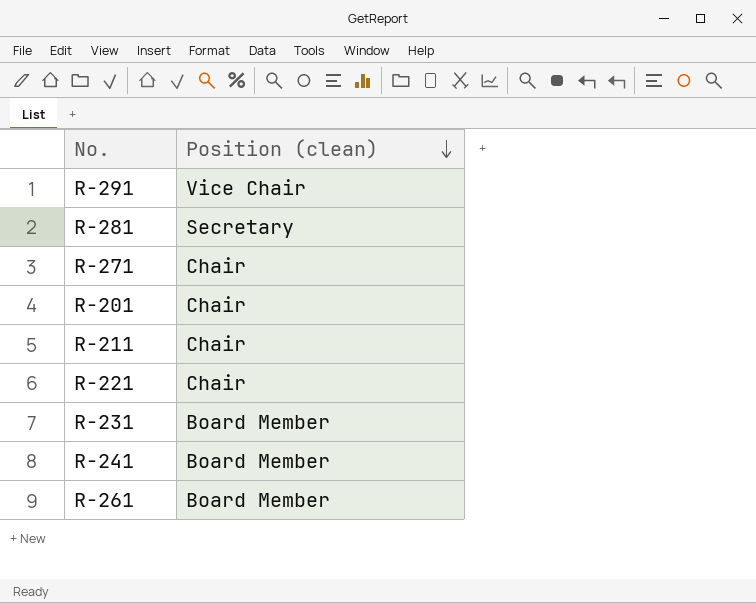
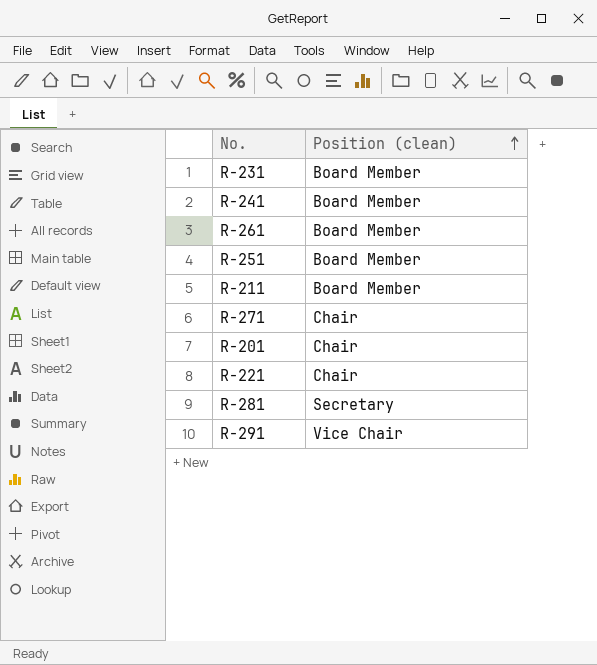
row order: Position (clean) descending -> Position (clean) ascending
row R-251: none -> Board Member
R-211 | Position (clean): Chair -> Board Member

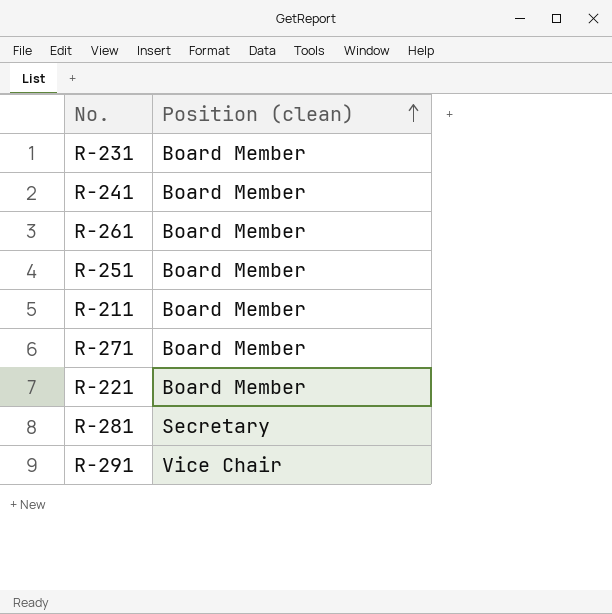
row R-201: Chair -> none
R-271 | Position (clean): Chair -> Board Member
R-221 | Position (clean): Chair -> Board Member

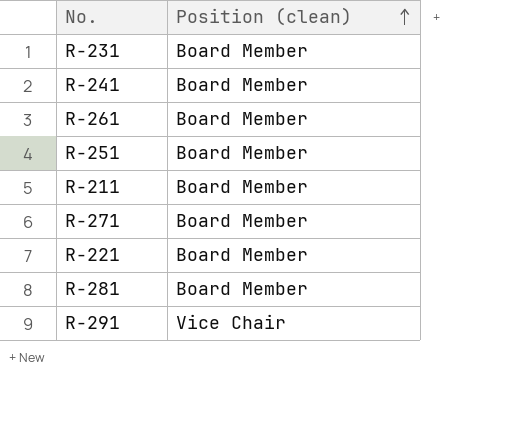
R-281 | Position (clean): Secretary -> Board Member

